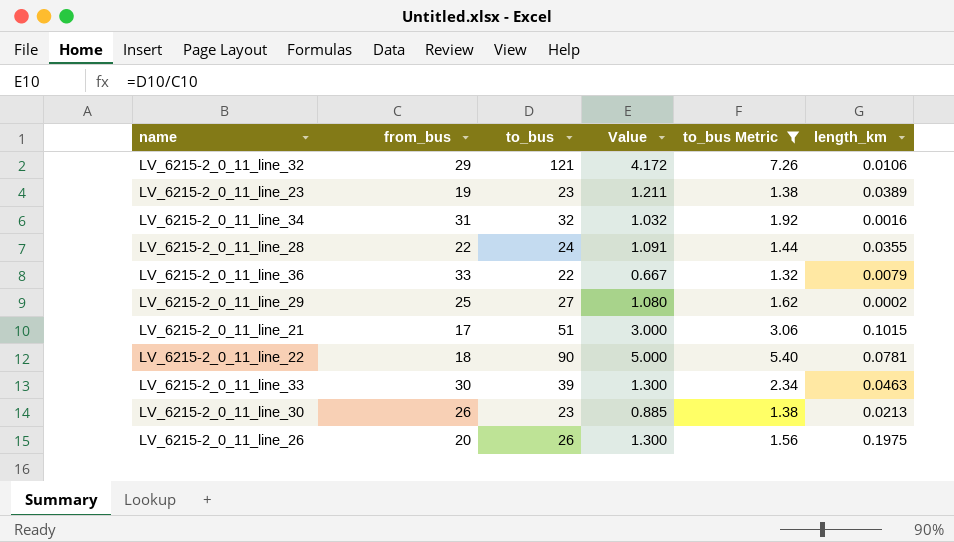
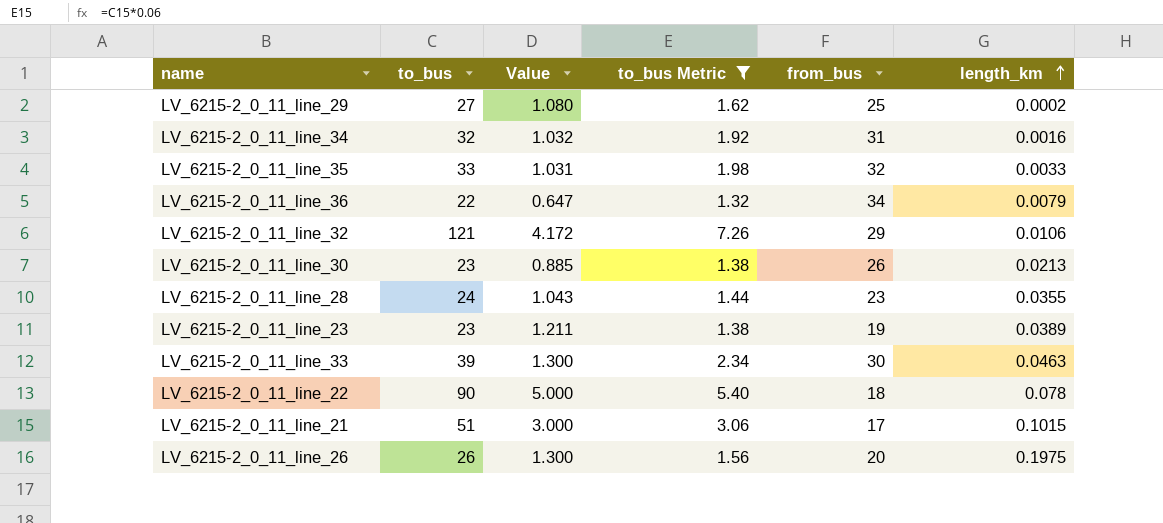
row order: none -> length_km ascending
column from_bus | position: 2 -> 5
row LV_6215-2_0_11_line_35: none -> 33 | 1.031 | 1.98 | 32 | 0.0033
LV_6215-2_0_11_line_36 | Value: 0.667 -> 0.647
LV_6215-2_0_11_line_36 | from_bus: 33 -> 34
LV_6215-2_0_11_line_28 | Value: 1.091 -> 1.043
LV_6215-2_0_11_line_28 | from_bus: 22 -> 23
LV_6215-2_0_11_line_22 | length_km: 0.0781 -> 0.078

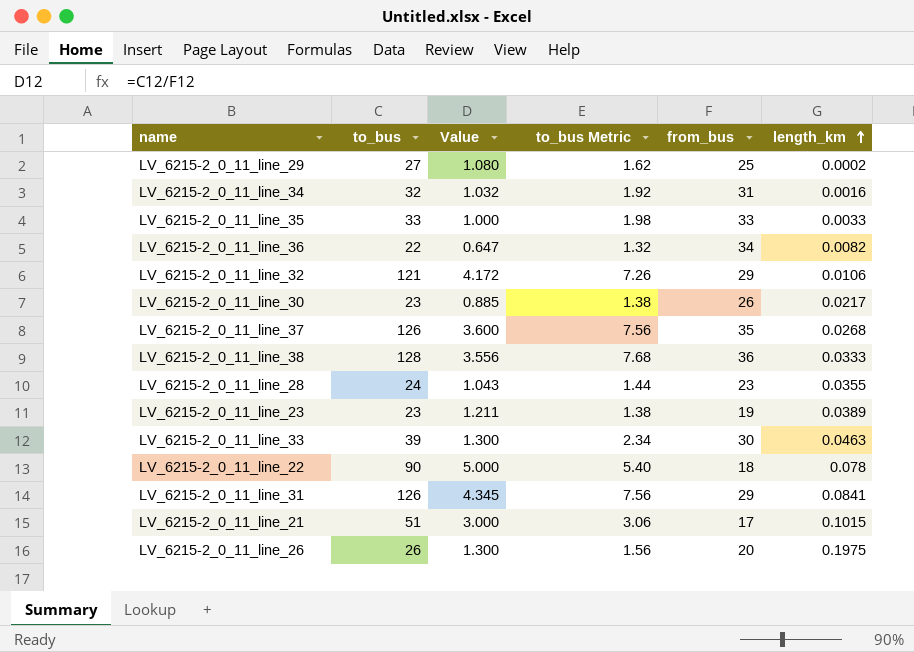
filter: to_bus Metric <= 7.26 -> none
LV_6215-2_0_11_line_35 | Value: 1.031 -> 1.000
LV_6215-2_0_11_line_35 | from_bus: 32 -> 33
LV_6215-2_0_11_line_36 | length_km: 0.0079 -> 0.0082
LV_6215-2_0_11_line_30 | length_km: 0.0213 -> 0.0217

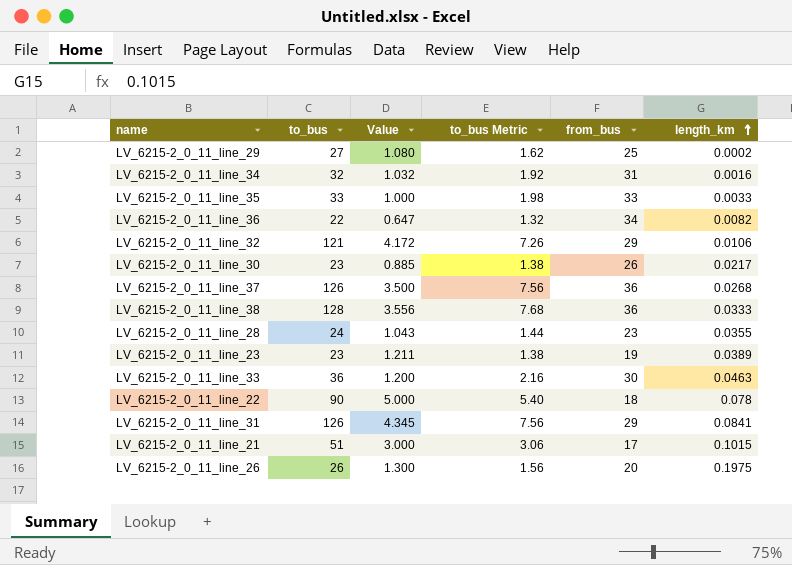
LV_6215-2_0_11_line_37 | Value: 3.600 -> 3.500
LV_6215-2_0_11_line_37 | from_bus: 35 -> 36
LV_6215-2_0_11_line_33 | to_bus: 39 -> 36
LV_6215-2_0_11_line_33 | Value: 1.300 -> 1.200
LV_6215-2_0_11_line_33 | to_bus Metric: 2.34 -> 2.16

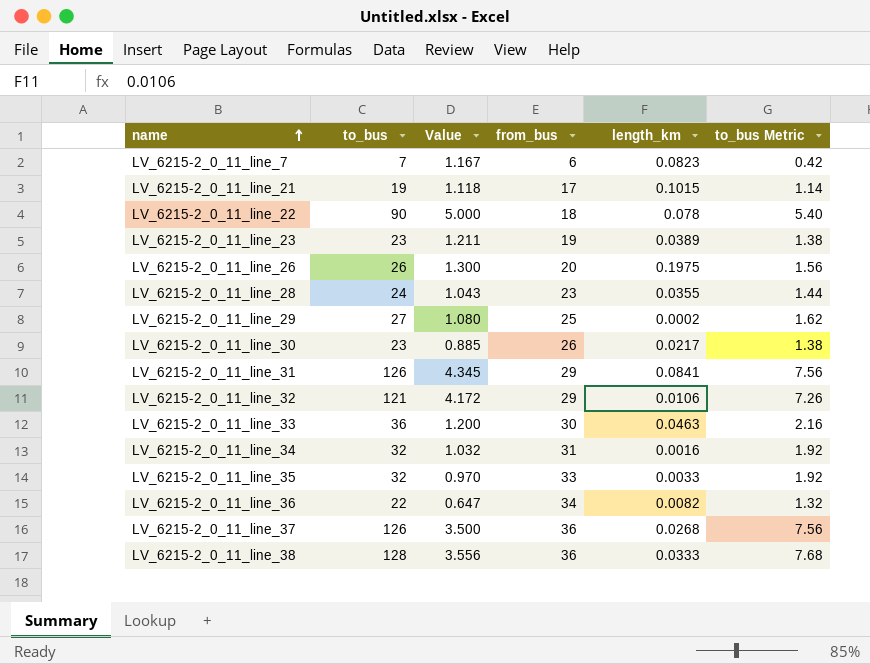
row order: length_km ascending -> name ascending
column to_bus Metric | position: 4 -> 6
row LV_6215-2_0_11_line_7: none -> 7 | 1.167 | 6 | 0.0823 | 0.42
LV_6215-2_0_11_line_21 | to_bus: 51 -> 19
LV_6215-2_0_11_line_21 | Value: 3.000 -> 1.118
LV_6215-2_0_11_line_21 | to_bus Metric: 3.06 -> 1.14
LV_6215-2_0_11_line_35 | to_bus: 33 -> 32
LV_6215-2_0_11_line_35 | Value: 1.000 -> 0.970
LV_6215-2_0_11_line_35 | to_bus Metric: 1.98 -> 1.92

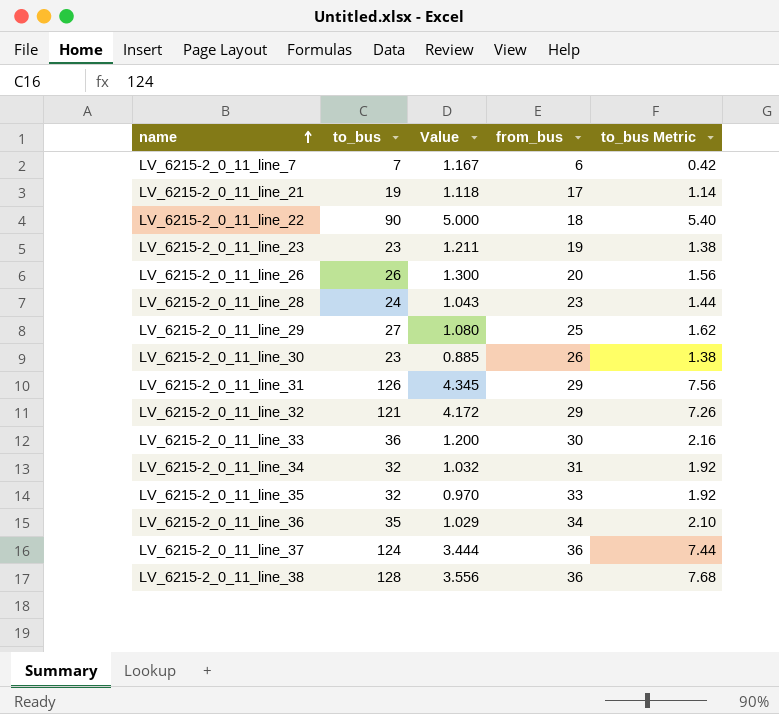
column length_km | position: 5 -> none
LV_6215-2_0_11_line_36 | to_bus: 22 -> 35
LV_6215-2_0_11_line_36 | Value: 0.647 -> 1.029
LV_6215-2_0_11_line_36 | to_bus Metric: 1.32 -> 2.10
LV_6215-2_0_11_line_37 | to_bus: 126 -> 124
LV_6215-2_0_11_line_37 | Value: 3.500 -> 3.444
LV_6215-2_0_11_line_37 | to_bus Metric: 7.56 -> 7.44

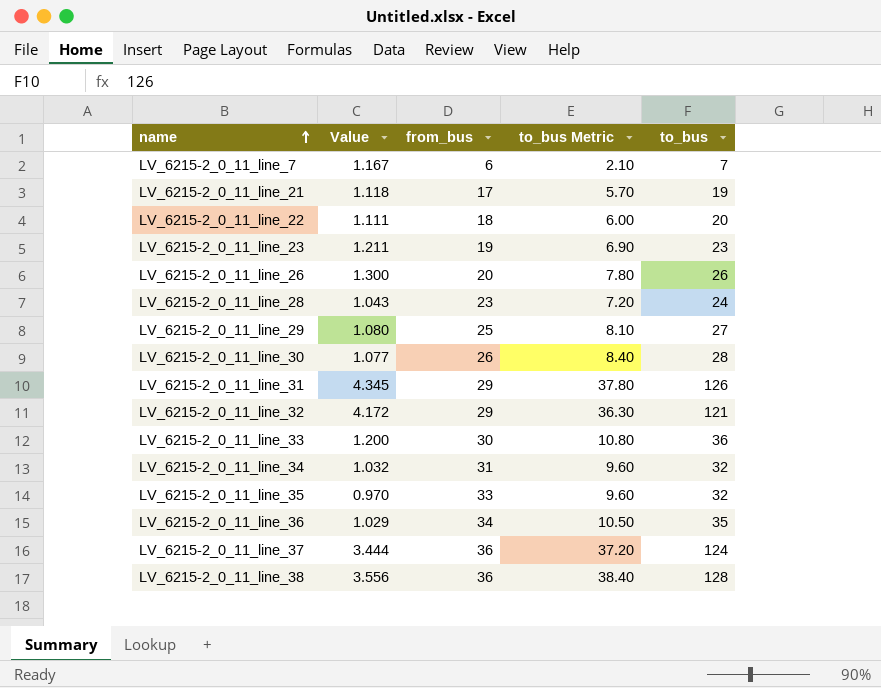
column to_bus Metric | formula: [to_bus] * 0.06 -> [to_bus] * 0.3
column to_bus | position: 2 -> 5
LV_6215-2_0_11_line_22 | Value: 5.000 -> 1.111
LV_6215-2_0_11_line_22 | to_bus: 90 -> 20
LV_6215-2_0_11_line_30 | Value: 0.885 -> 1.077
LV_6215-2_0_11_line_30 | to_bus: 23 -> 28

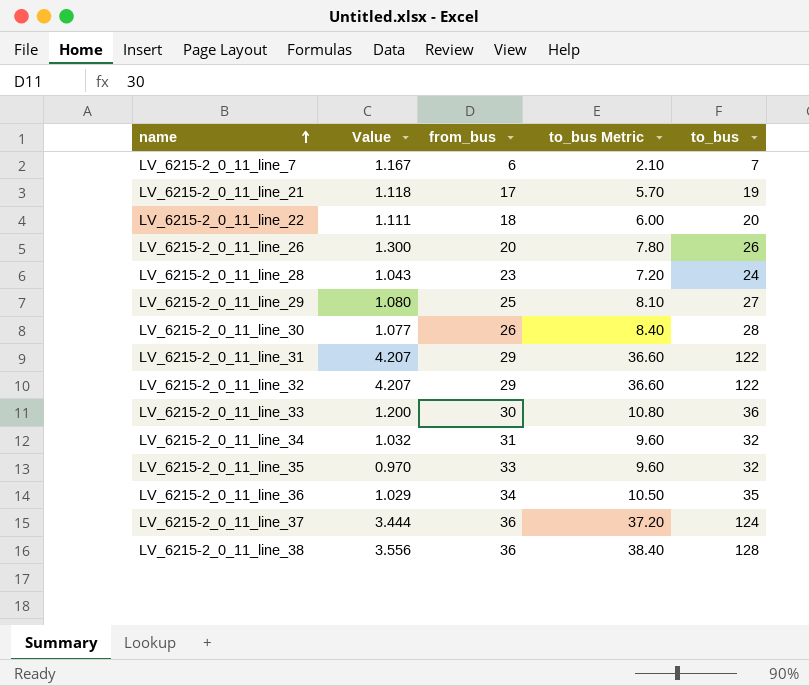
row LV_6215-2_0_11_line_23: 1.211 | 19 | 6.90 | 23 -> none
LV_6215-2_0_11_line_31 | Value: 4.345 -> 4.207
LV_6215-2_0_11_line_31 | to_bus Metric: 37.80 -> 36.60
LV_6215-2_0_11_line_31 | to_bus: 126 -> 122
LV_6215-2_0_11_line_32 | Value: 4.172 -> 4.207
LV_6215-2_0_11_line_32 | to_bus Metric: 36.30 -> 36.60
LV_6215-2_0_11_line_32 | to_bus: 121 -> 122

